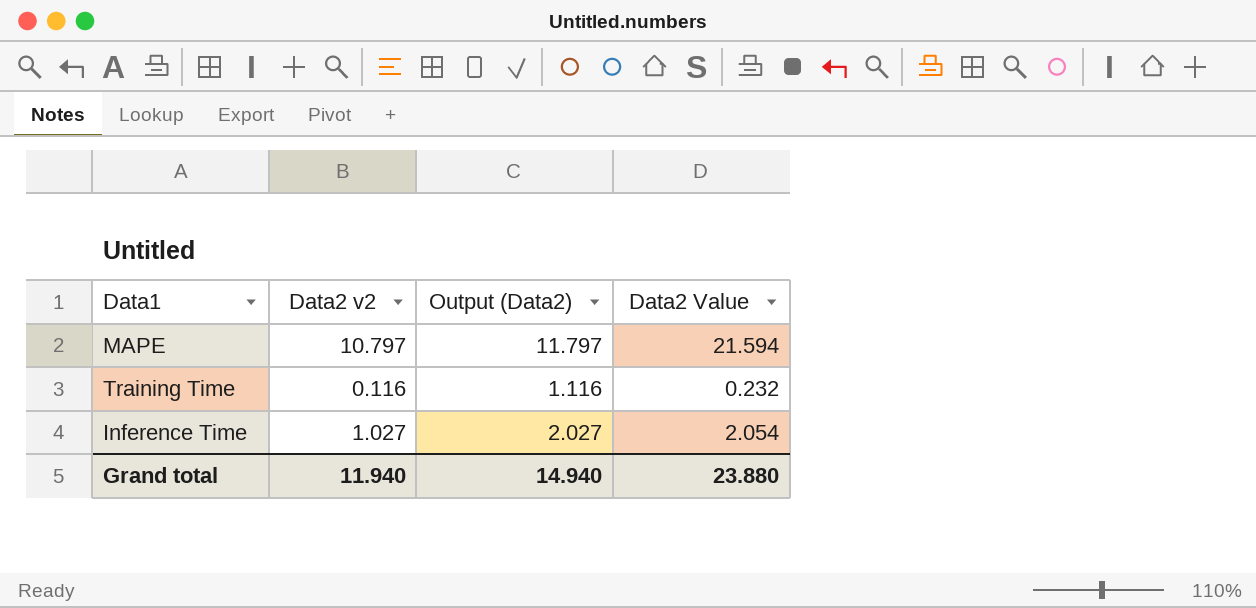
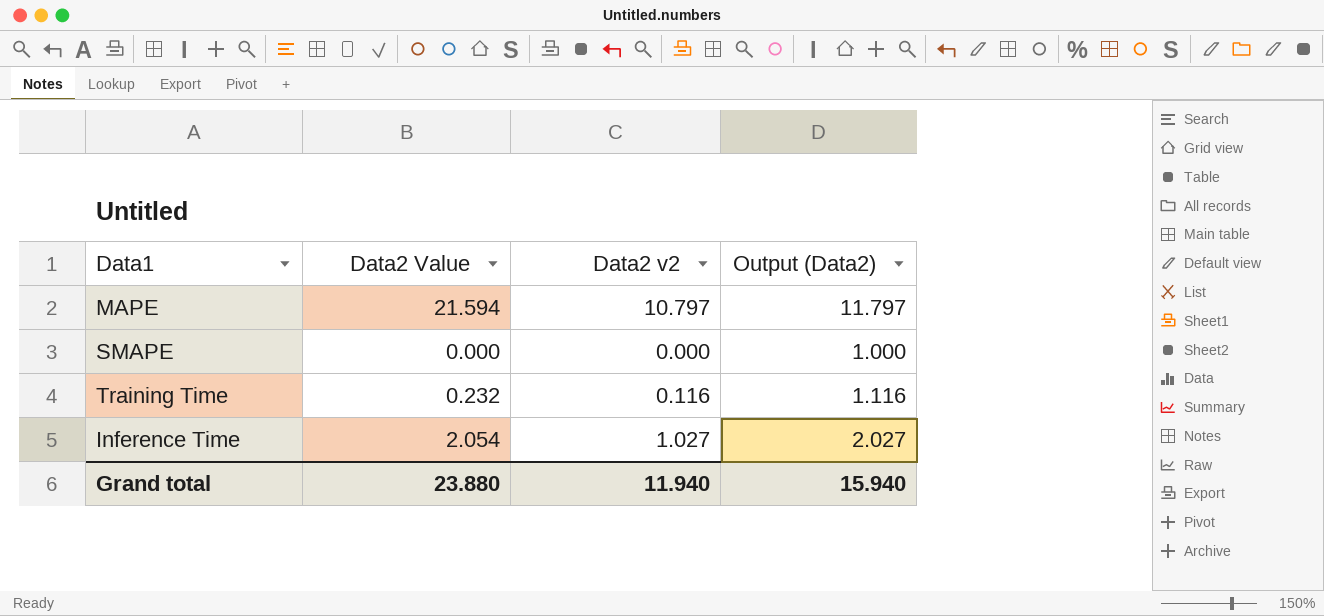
column Data2 Value | position: 4 -> 2
row SMAPE: none -> 0.000 | 0.000 | 1.000
Grand total | Output (Data2): 14.940 -> 15.940

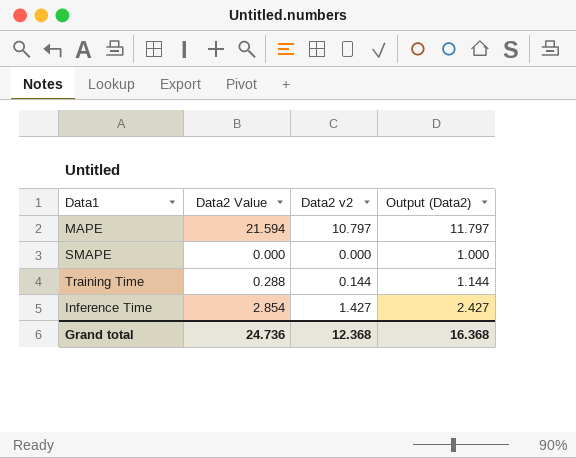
Training Time | Data2 Value: 0.232 -> 0.288
Training Time | Data2 v2: 0.116 -> 0.144
Training Time | Output (Data2): 1.116 -> 1.144
Inference Time | Data2 Value: 2.054 -> 2.854
Inference Time | Data2 v2: 1.027 -> 1.427
Inference Time | Output (Data2): 2.027 -> 2.427
Grand total | Data2 Value: 23.880 -> 24.736
Grand total | Data2 v2: 11.940 -> 12.368
Grand total | Output (Data2): 15.940 -> 16.368

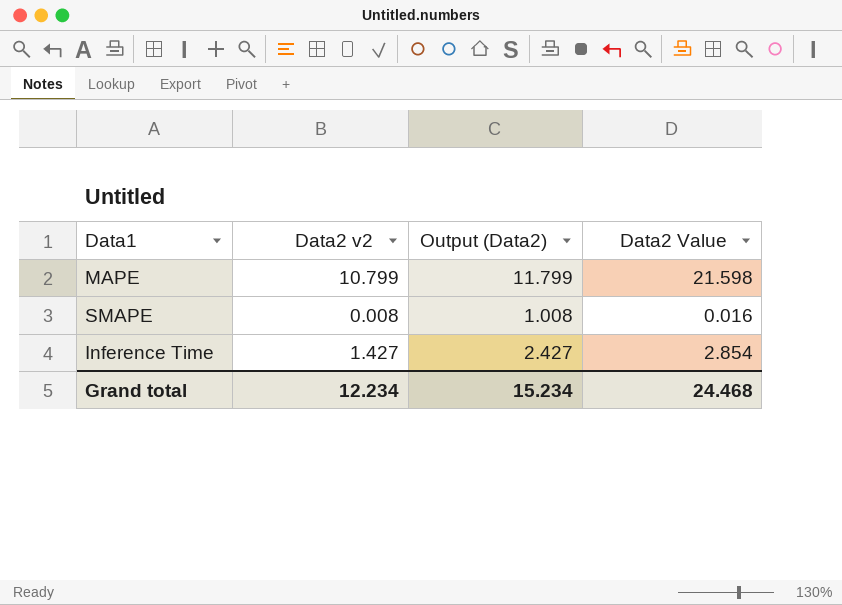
column Data2 Value | position: 2 -> 4
row Training Time: 0.288 | 0.144 | 1.144 -> none
MAPE | Data2 v2: 10.797 -> 10.799
MAPE | Output (Data2): 11.797 -> 11.799
MAPE | Data2 Value: 21.594 -> 21.598
SMAPE | Data2 v2: 0.000 -> 0.008
SMAPE | Output (Data2): 1.000 -> 1.008
SMAPE | Data2 Value: 0.000 -> 0.016
Grand total | Data2 v2: 12.368 -> 12.234
Grand total | Output (Data2): 16.368 -> 15.234
Grand total | Data2 Value: 24.736 -> 24.468

